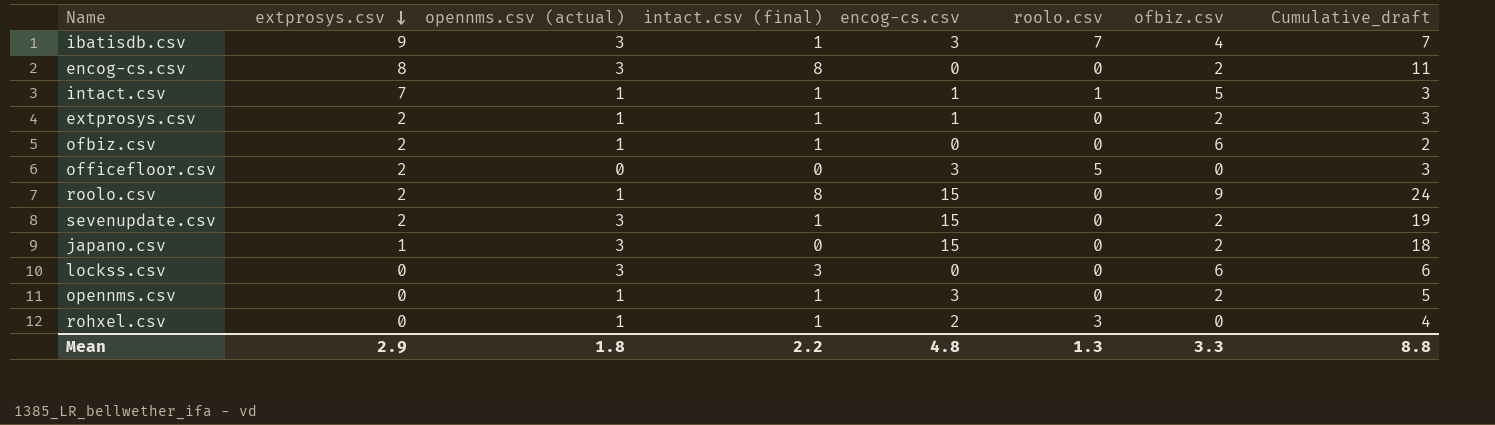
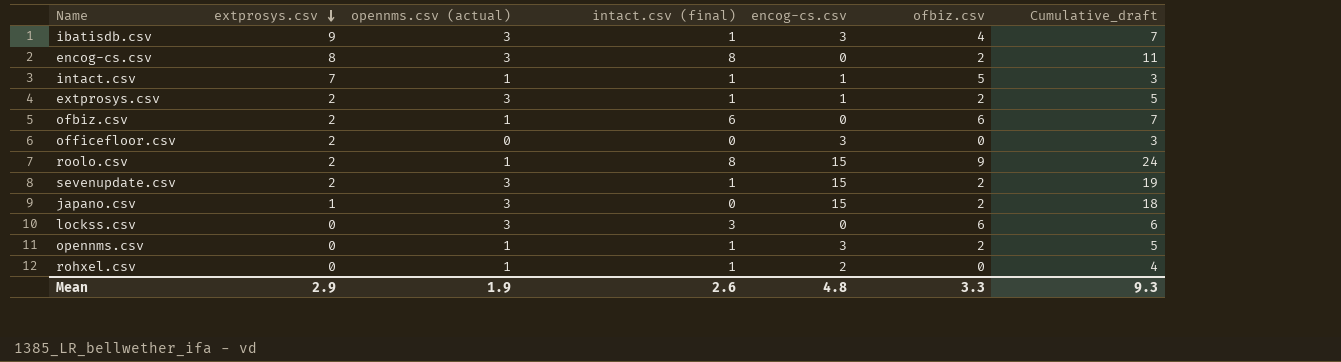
column roolo.csv | position: 6 -> none
extprosys.csv | opennms.csv (actual): 1 -> 3
extprosys.csv | Cumulative_draft: 3 -> 5
ofbiz.csv | intact.csv (final): 1 -> 6
ofbiz.csv | Cumulative_draft: 2 -> 7
Mean | opennms.csv (actual): 1.8 -> 1.9
Mean | intact.csv (final): 2.2 -> 2.6
Mean | Cumulative_draft: 8.8 -> 9.3

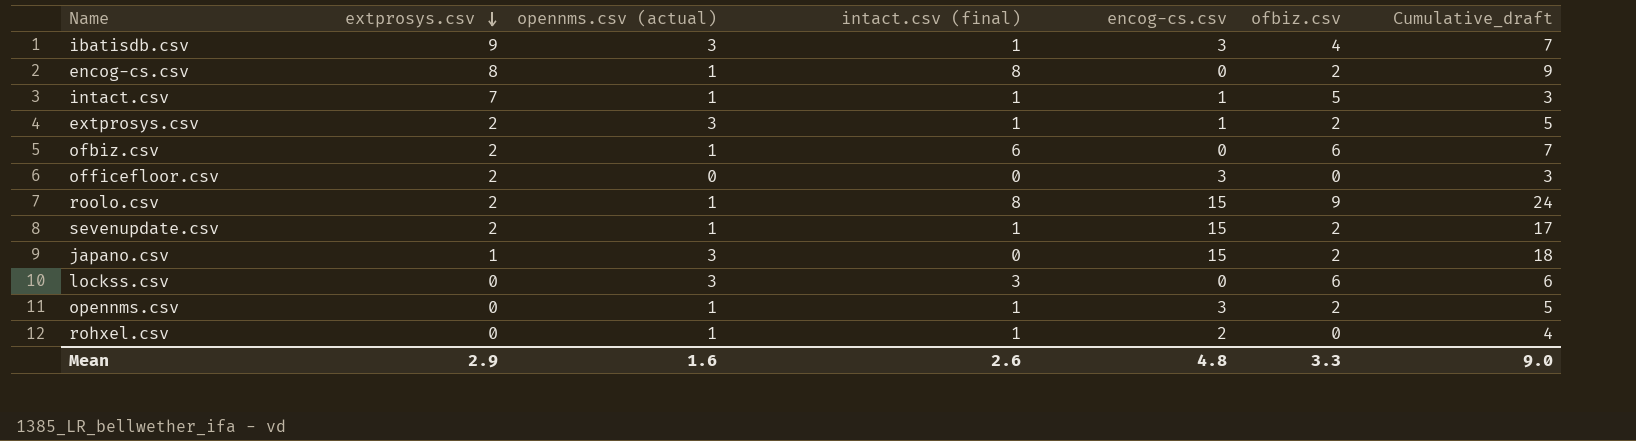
encog-cs.csv | opennms.csv (actual): 3 -> 1
encog-cs.csv | Cumulative_draft: 11 -> 9
sevenupdate.csv | opennms.csv (actual): 3 -> 1
sevenupdate.csv | Cumulative_draft: 19 -> 17
Mean | opennms.csv (actual): 1.9 -> 1.6
Mean | Cumulative_draft: 9.3 -> 9.0

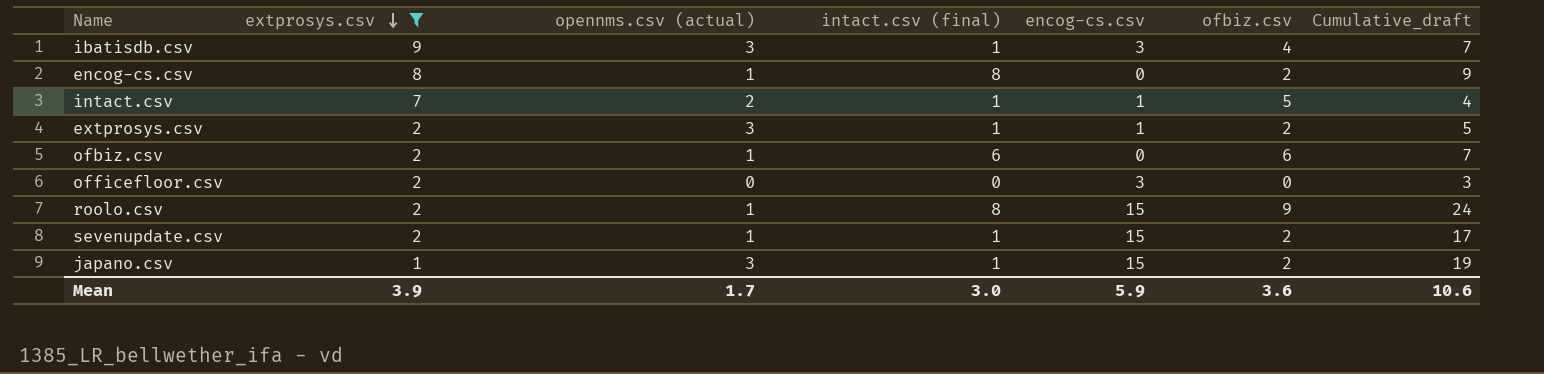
filter: none -> extprosys.csv != 0
intact.csv | opennms.csv (actual): 1 -> 2
intact.csv | Cumulative_draft: 3 -> 4
japano.csv | intact.csv (final): 0 -> 1
japano.csv | Cumulative_draft: 18 -> 19
Mean | extprosys.csv: 2.9 -> 3.9
Mean | opennms.csv (actual): 1.6 -> 1.7
Mean | intact.csv (final): 2.6 -> 3.0
Mean | encog-cs.csv: 4.8 -> 5.9
Mean | ofbiz.csv: 3.3 -> 3.6
Mean | Cumulative_draft: 9.0 -> 10.6

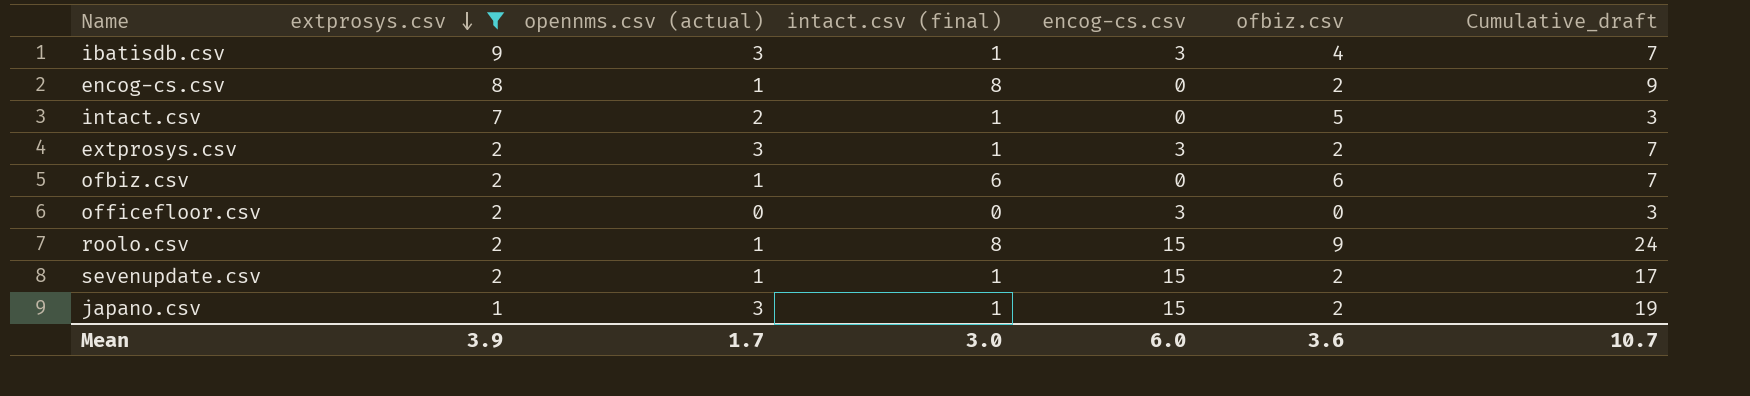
intact.csv | encog-cs.csv: 1 -> 0
intact.csv | Cumulative_draft: 4 -> 3
extprosys.csv | encog-cs.csv: 1 -> 3
extprosys.csv | Cumulative_draft: 5 -> 7
Mean | encog-cs.csv: 5.9 -> 6.0
Mean | Cumulative_draft: 10.6 -> 10.7

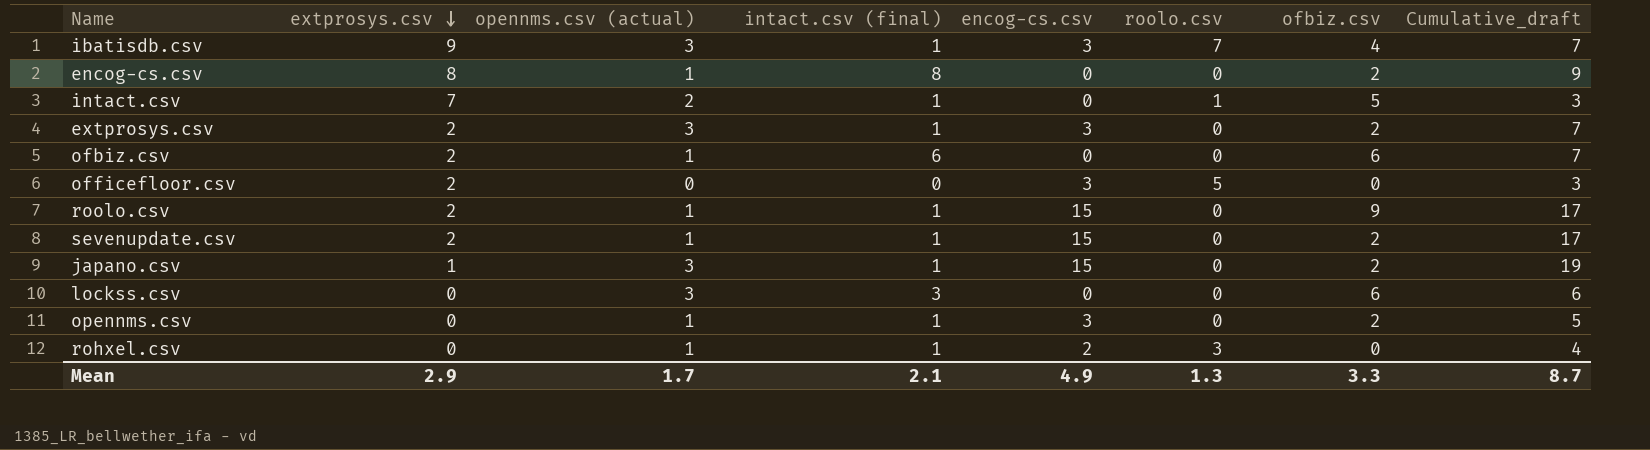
filter: extprosys.csv != 0 -> none
column roolo.csv | position: none -> 6
roolo.csv | intact.csv (final): 8 -> 1
roolo.csv | Cumulative_draft: 24 -> 17
Mean | extprosys.csv: 3.9 -> 2.9
Mean | intact.csv (final): 3.0 -> 2.1
Mean | encog-cs.csv: 6.0 -> 4.9
Mean | ofbiz.csv: 3.6 -> 3.3
Mean | Cumulative_draft: 10.7 -> 8.7

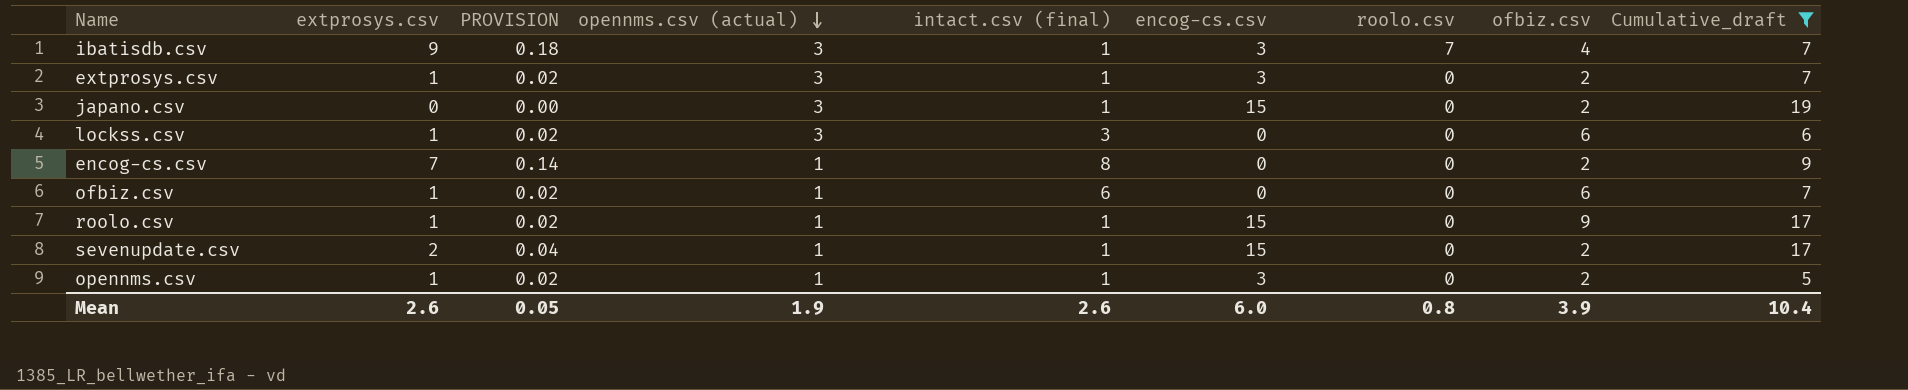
filter: none -> Cumulative_draft >= 5
row order: extprosys.csv descending -> opennms.csv (actual) descending
column PROVISION | formula: none -> [extprosys.csv] * 0.02
extprosys.csv | extprosys.csv: 2 -> 1
japano.csv | extprosys.csv: 1 -> 0
lockss.csv | extprosys.csv: 0 -> 1
encog-cs.csv | extprosys.csv: 8 -> 7
ofbiz.csv | extprosys.csv: 2 -> 1
roolo.csv | extprosys.csv: 2 -> 1
opennms.csv | extprosys.csv: 0 -> 1
Mean | extprosys.csv: 2.9 -> 2.6
Mean | opennms.csv (actual): 1.7 -> 1.9
Mean | intact.csv (final): 2.1 -> 2.6
Mean | encog-cs.csv: 4.9 -> 6.0
Mean | roolo.csv: 1.3 -> 0.8
Mean | ofbiz.csv: 3.3 -> 3.9
Mean | Cumulative_draft: 8.7 -> 10.4

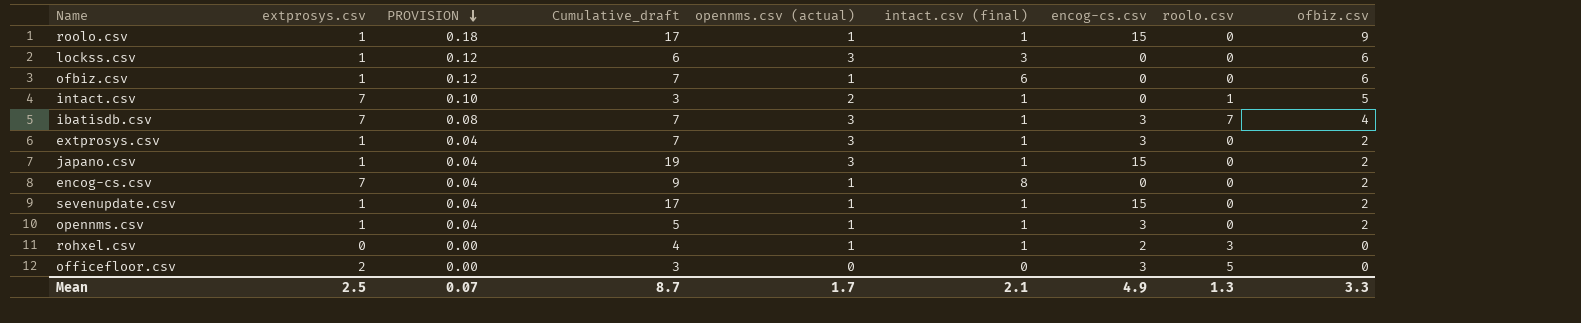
filter: Cumulative_draft >= 5 -> none
row order: opennms.csv (actual) descending -> PROVISION descending
column PROVISION | formula: [extprosys.csv] * 0.02 -> [ofbiz.csv] * 0.02
column Cumulative_draft | position: 9 -> 4
ibatisdb.csv | extprosys.csv: 9 -> 7
japano.csv | extprosys.csv: 0 -> 1
sevenupdate.csv | extprosys.csv: 2 -> 1
Mean | extprosys.csv: 2.6 -> 2.5
Mean | PROVISION: 0.05 -> 0.07
Mean | Cumulative_draft: 10.4 -> 8.7
Mean | opennms.csv (actual): 1.9 -> 1.7
Mean | intact.csv (final): 2.6 -> 2.1
Mean | encog-cs.csv: 6.0 -> 4.9
Mean | roolo.csv: 0.8 -> 1.3
Mean | ofbiz.csv: 3.9 -> 3.3

